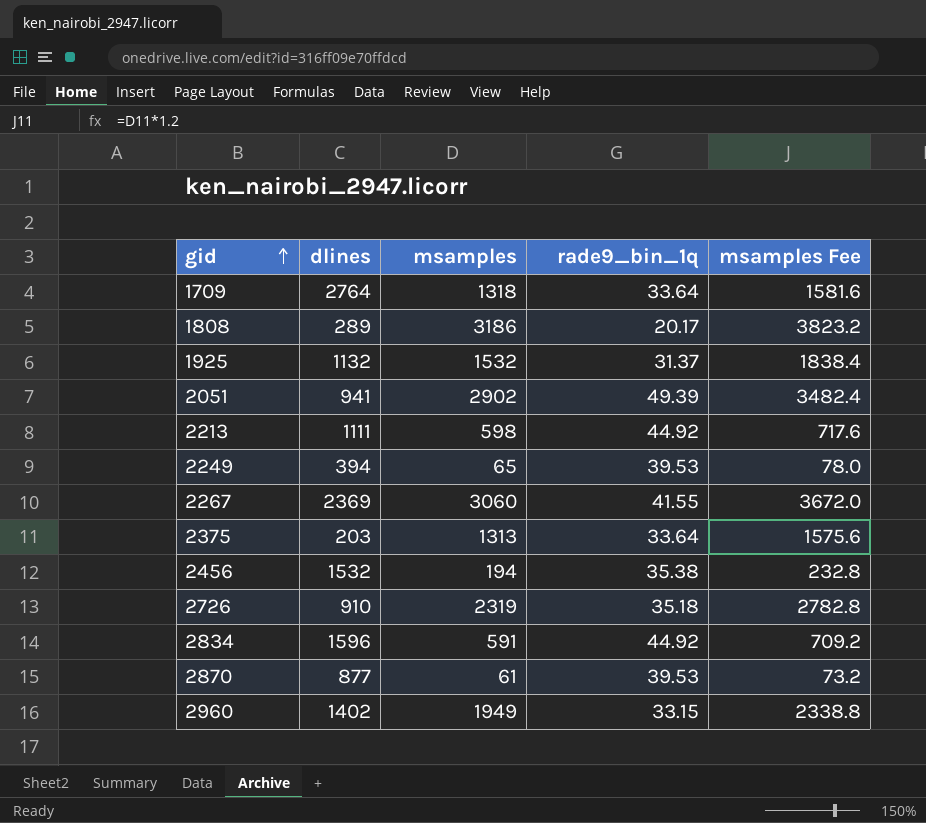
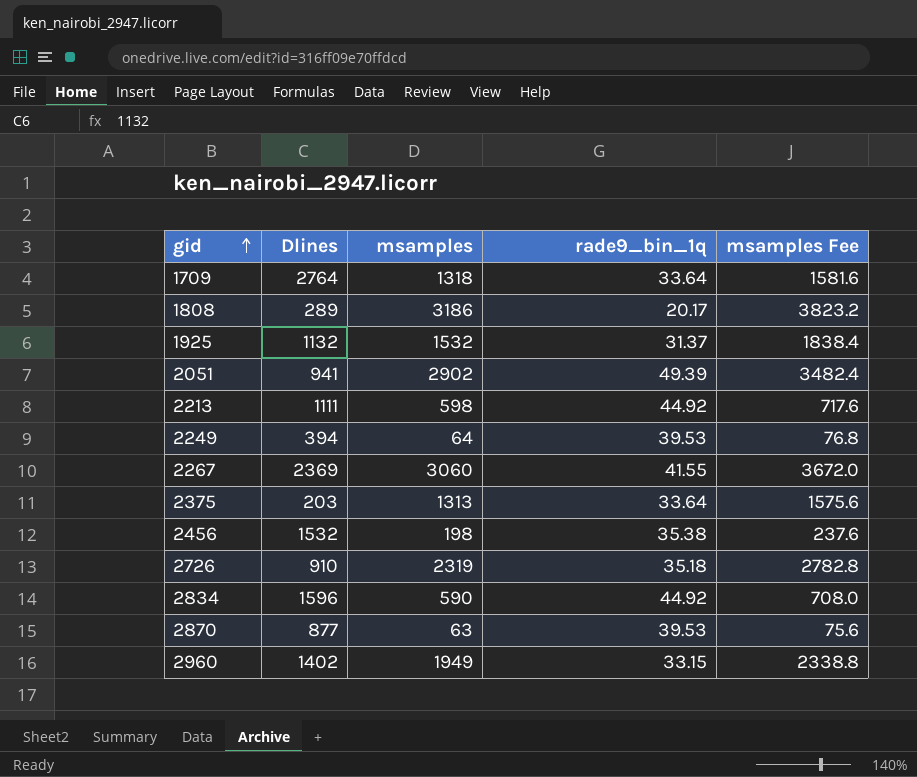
column name: dlines -> Dlines
2249 | msamples: 65 -> 64
2249 | msamples Fee: 78.0 -> 76.8
2456 | msamples: 194 -> 198
2456 | msamples Fee: 232.8 -> 237.6
2834 | msamples: 591 -> 590
2834 | msamples Fee: 709.2 -> 708.0
2870 | msamples: 61 -> 63
2870 | msamples Fee: 73.2 -> 75.6

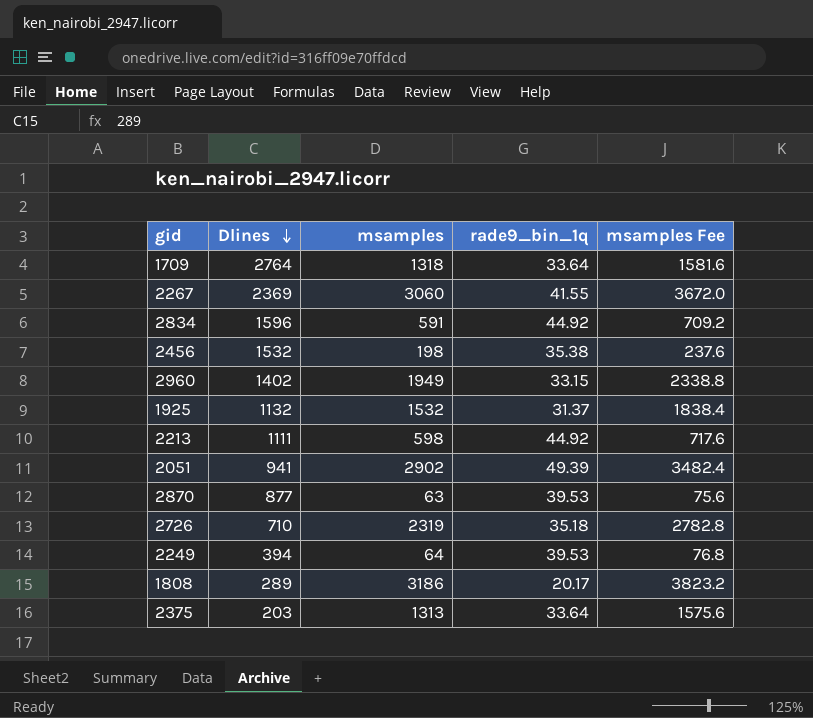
row order: gid ascending -> Dlines descending
2834 | msamples: 590 -> 591
2834 | msamples Fee: 708.0 -> 709.2
2726 | Dlines: 910 -> 710

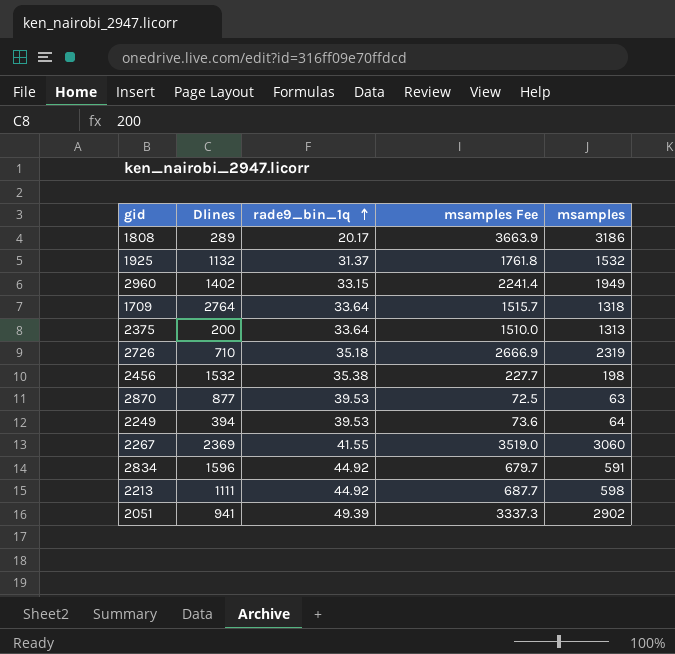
row order: Dlines descending -> rade9_bin_1q ascending
column msamples Fee | formula: [msamples] * 1.2 -> [msamples] * 1.15
column msamples | position: 3 -> 5
2375 | Dlines: 203 -> 200

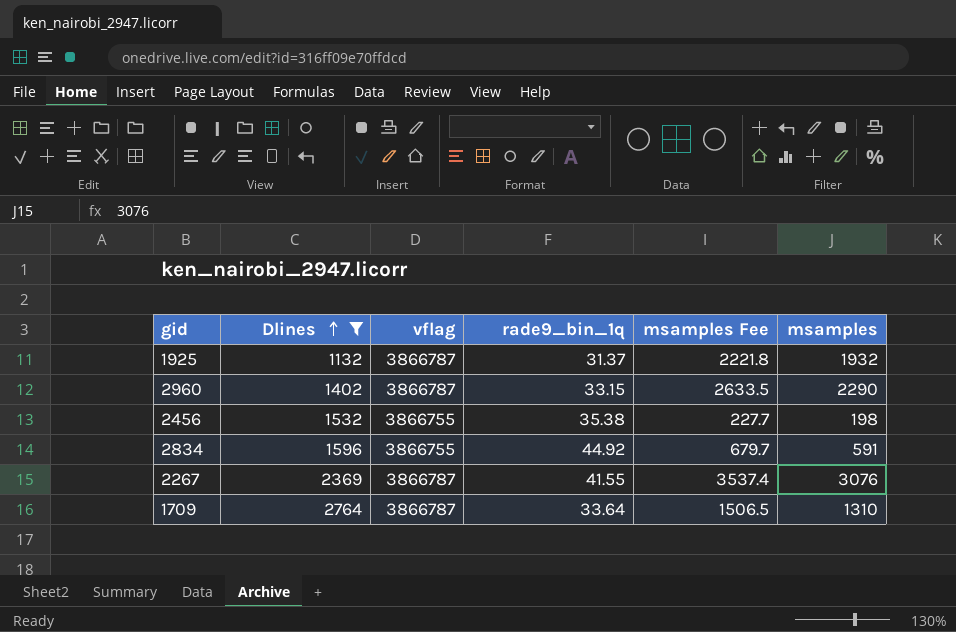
filter: none -> Dlines >= 1132
row order: rade9_bin_1q ascending -> Dlines ascending
column vflag | position: none -> 3
1925 | msamples Fee: 1761.8 -> 2221.8
1925 | msamples: 1532 -> 1932
2960 | msamples Fee: 2241.4 -> 2633.5
2960 | msamples: 1949 -> 2290
2267 | msamples Fee: 3519.0 -> 3537.4
2267 | msamples: 3060 -> 3076
1709 | msamples Fee: 1515.7 -> 1506.5
1709 | msamples: 1318 -> 1310

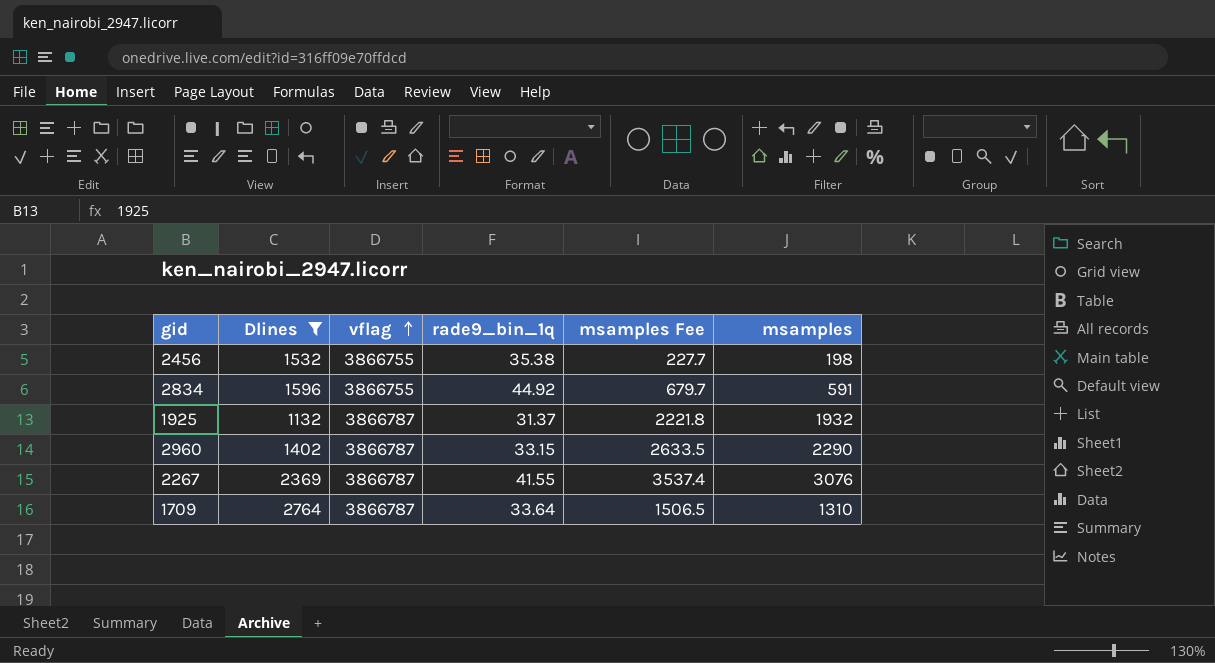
row order: Dlines ascending -> vflag ascending

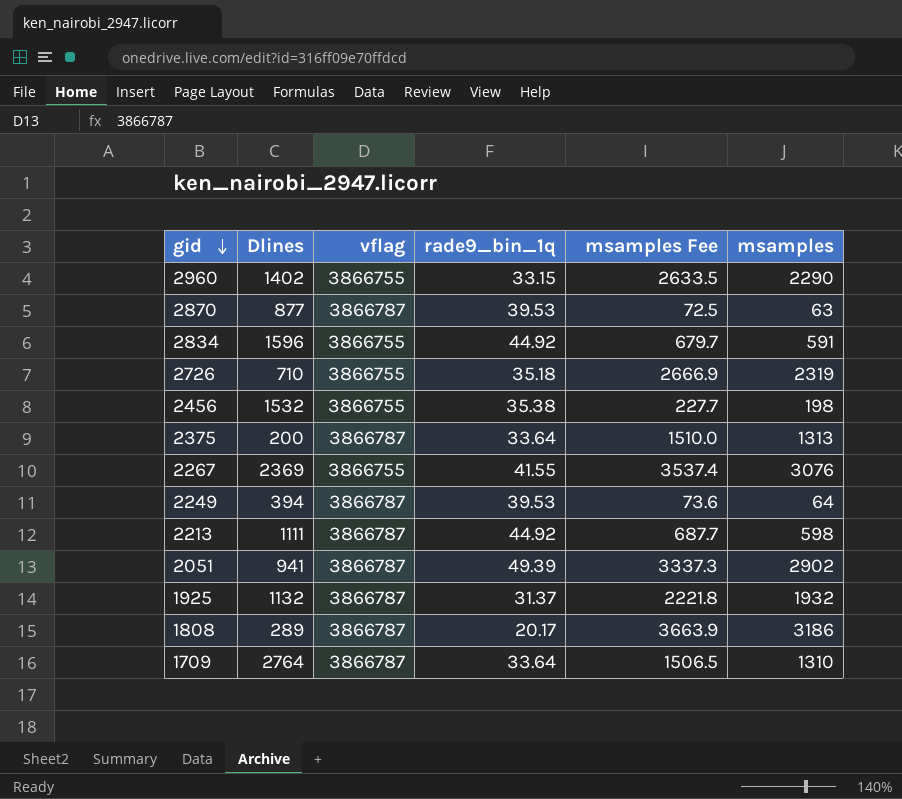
filter: Dlines >= 1132 -> none
row order: vflag ascending -> gid descending
2960 | vflag: 3866787 -> 3866755
2267 | vflag: 3866787 -> 3866755

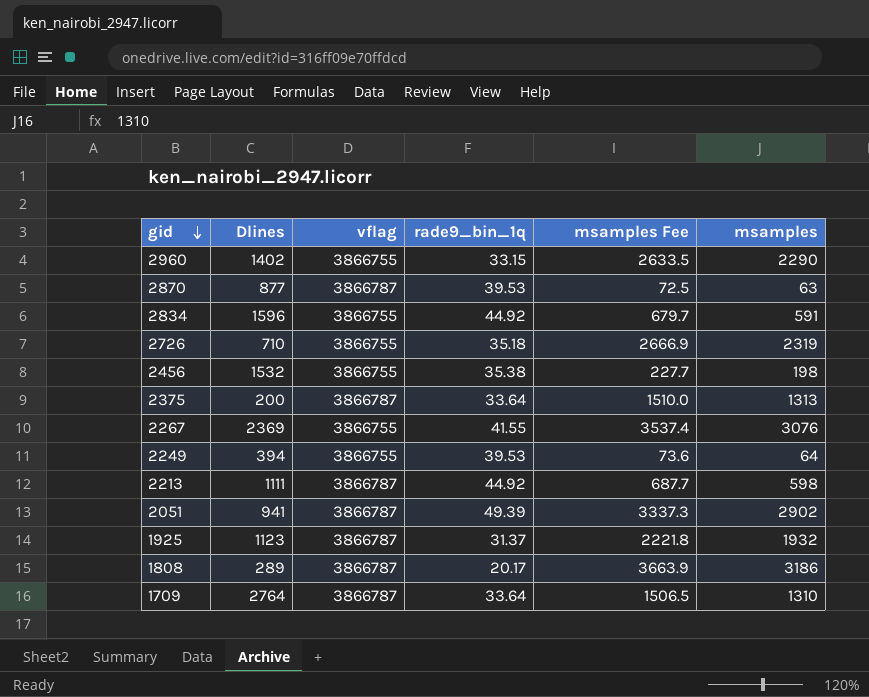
2249 | vflag: 3866787 -> 3866755
1925 | Dlines: 1132 -> 1123

